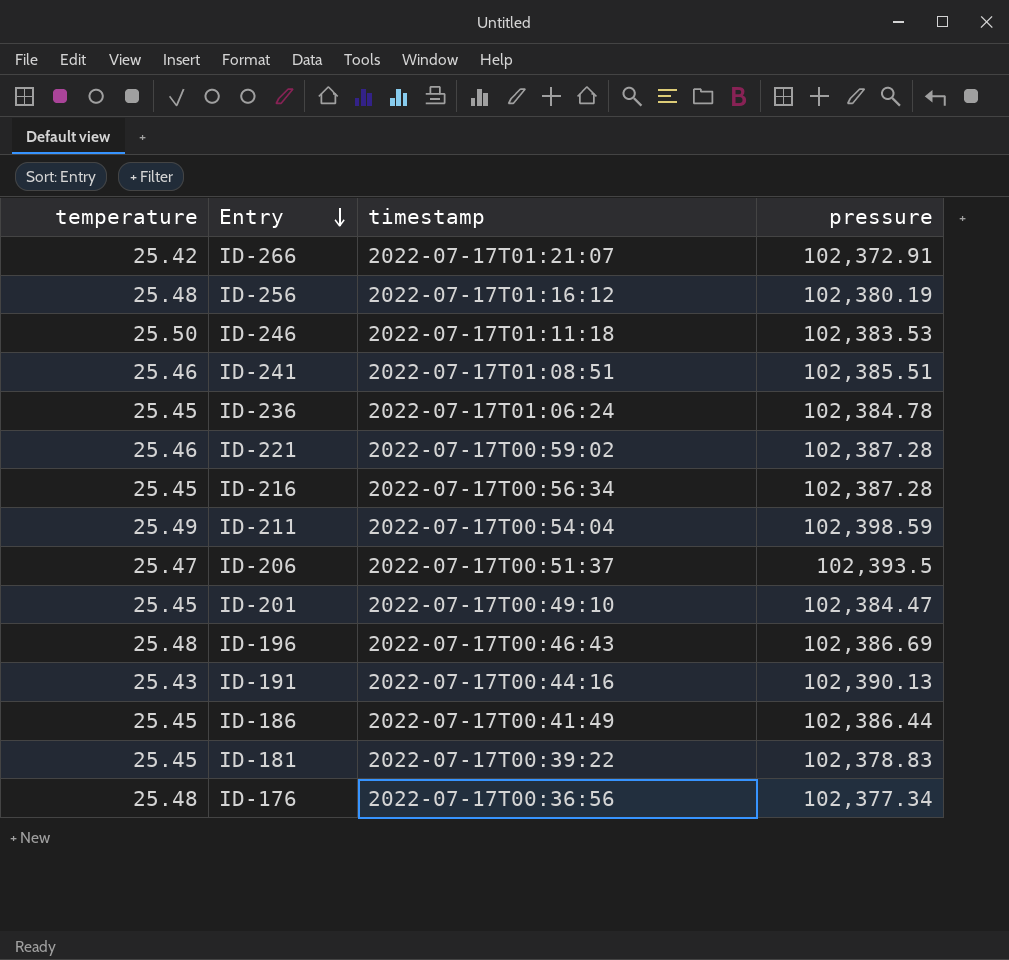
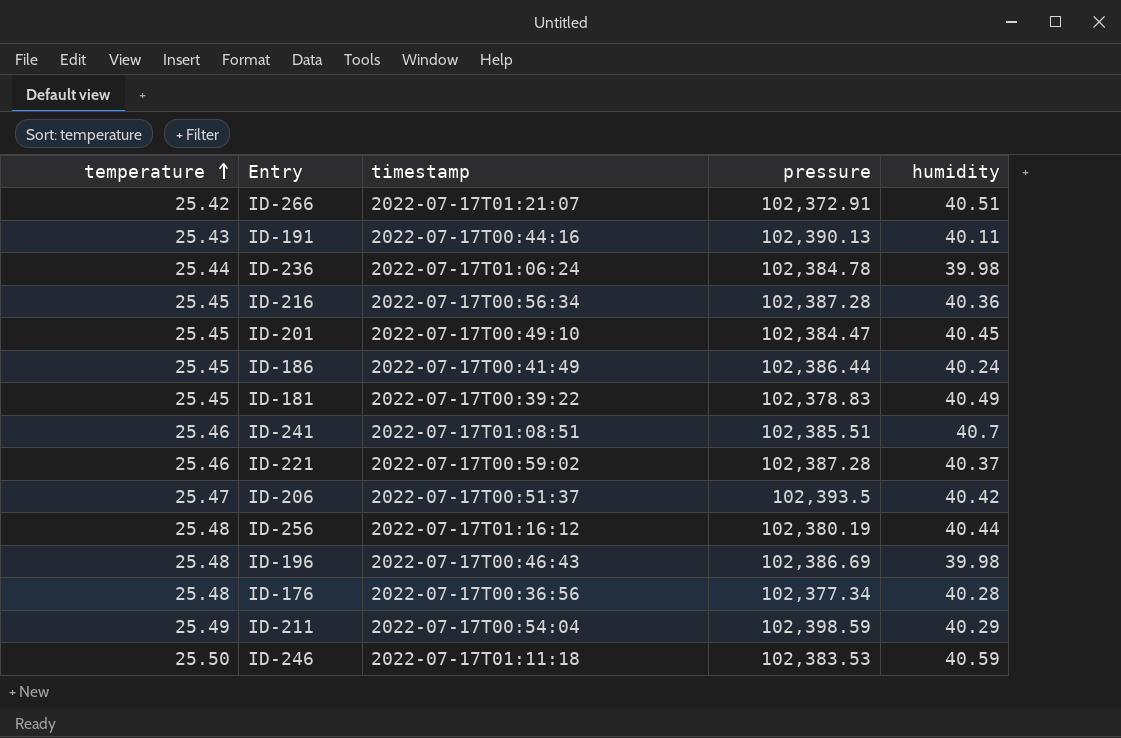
row order: Entry descending -> temperature ascending
column humidity | position: none -> 5
ID-236 | temperature: 25.45 -> 25.44

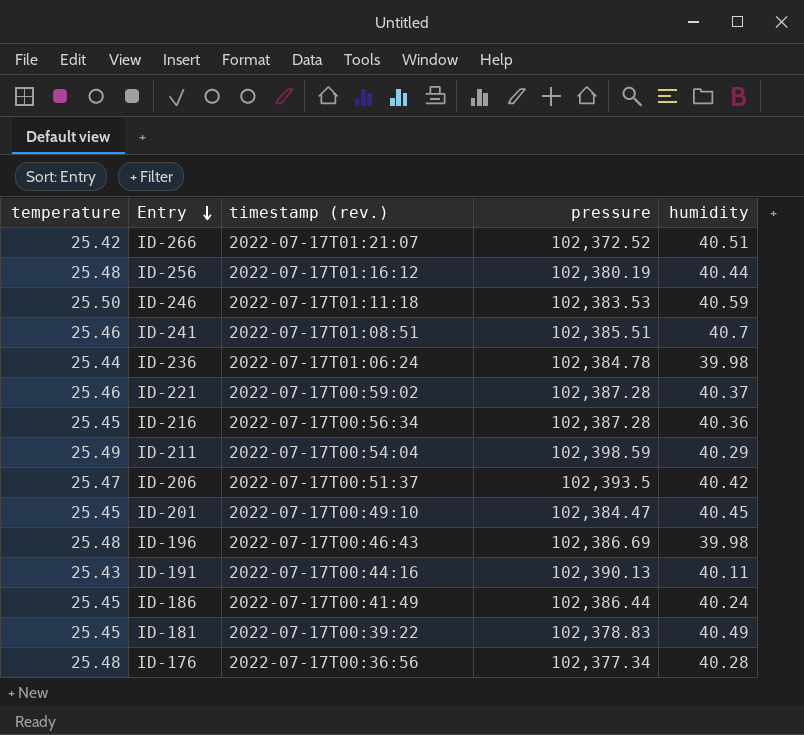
row order: temperature ascending -> Entry descending
column name: timestamp -> timestamp (rev.)
ID-266 | pressure: 102,372.91 -> 102,372.52

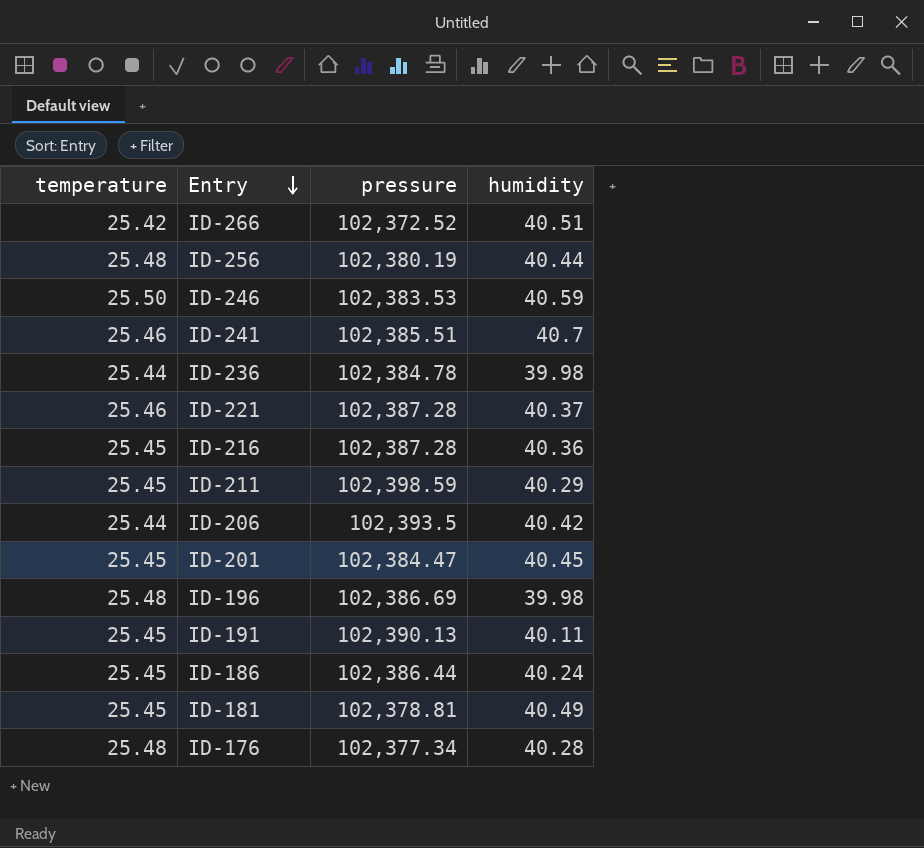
column timestamp (rev.) | position: 3 -> none
ID-211 | temperature: 25.49 -> 25.45
ID-206 | temperature: 25.47 -> 25.44
ID-191 | temperature: 25.43 -> 25.45
ID-181 | pressure: 102,378.83 -> 102,378.81

